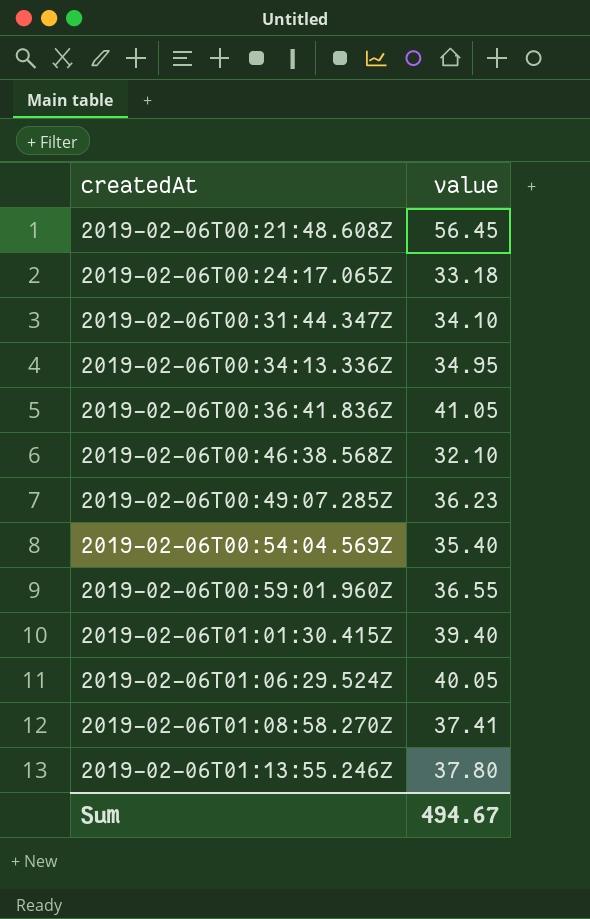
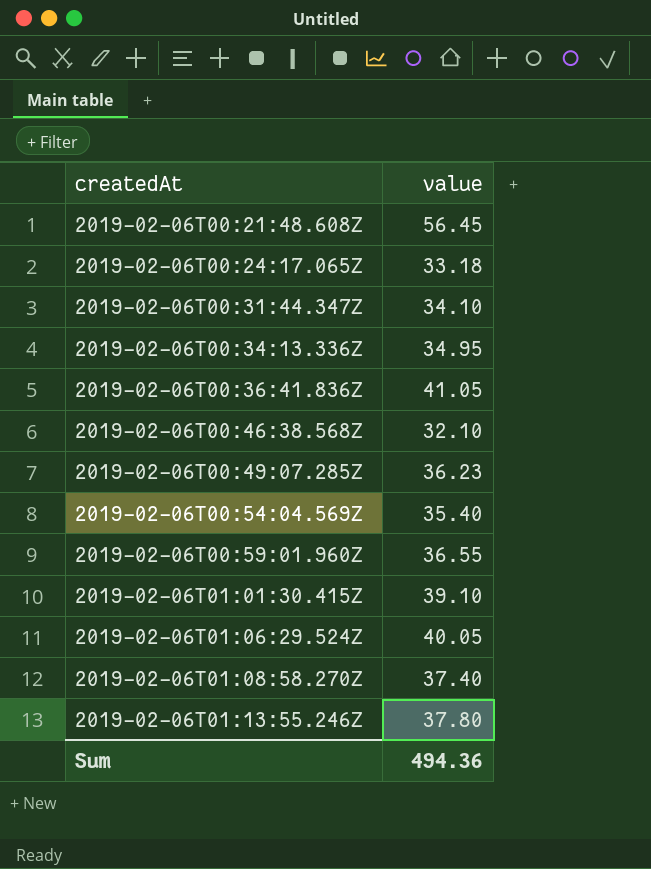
2019-02-06T01:01:30.415Z | value: 39.40 -> 39.10
2019-02-06T01:08:58.270Z | value: 37.41 -> 37.40
Sum | value: 494.67 -> 494.36

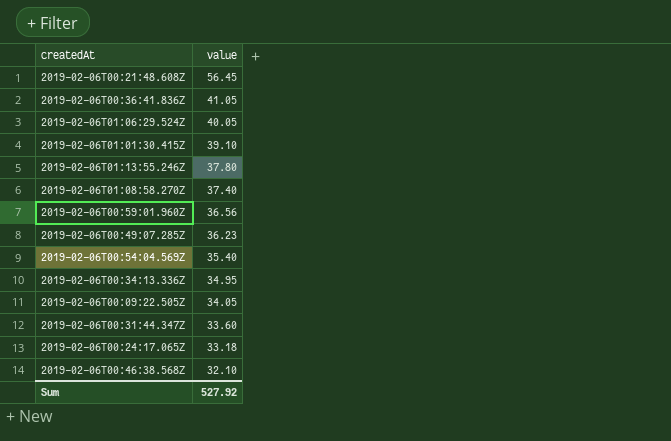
row order: createdAt ascending -> value descending
2019-02-06T00:59:01.960Z | value: 36.55 -> 36.56
row 2019-02-06T00:09:22.505Z: none -> 34.05
2019-02-06T00:31:44.347Z | value: 34.10 -> 33.60
Sum | value: 494.36 -> 527.92

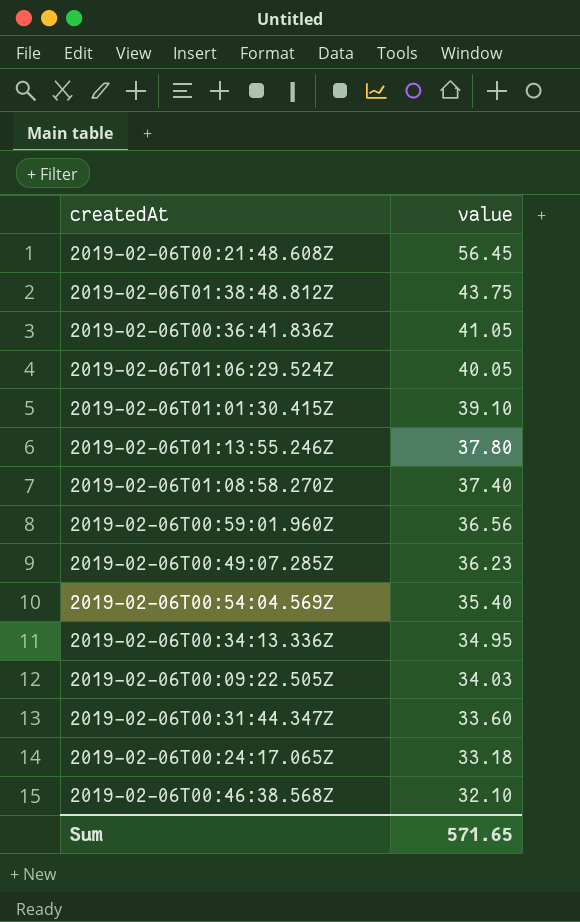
row 2019-02-06T01:38:48.812Z: none -> 43.75
2019-02-06T00:09:22.505Z | value: 34.05 -> 34.03
Sum | value: 527.92 -> 571.65

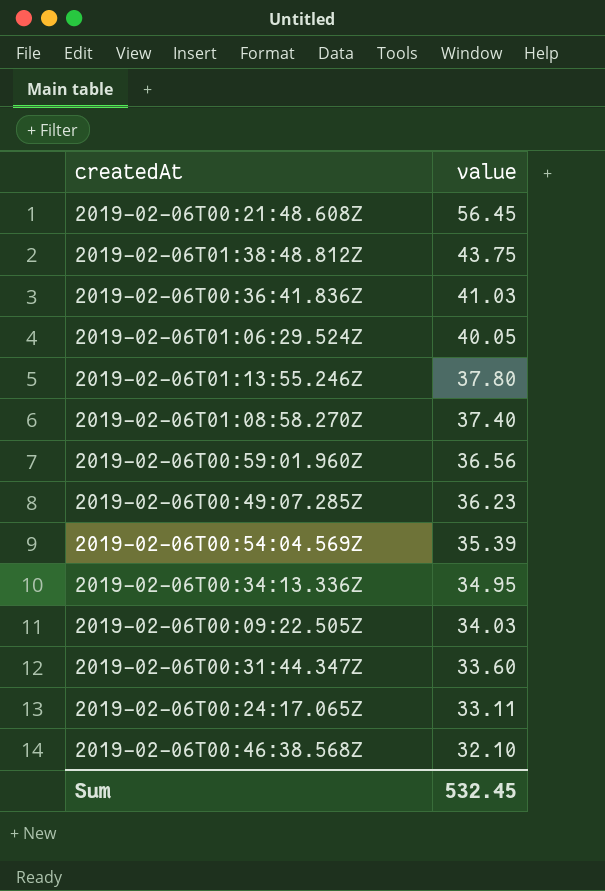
row 2019-02-06T01:01:30.415Z: 39.10 -> none
2019-02-06T00:36:41.836Z | value: 41.05 -> 41.03
2019-02-06T00:54:04.569Z | value: 35.40 -> 35.39
2019-02-06T00:24:17.065Z | value: 33.18 -> 33.11
Sum | value: 571.65 -> 532.45

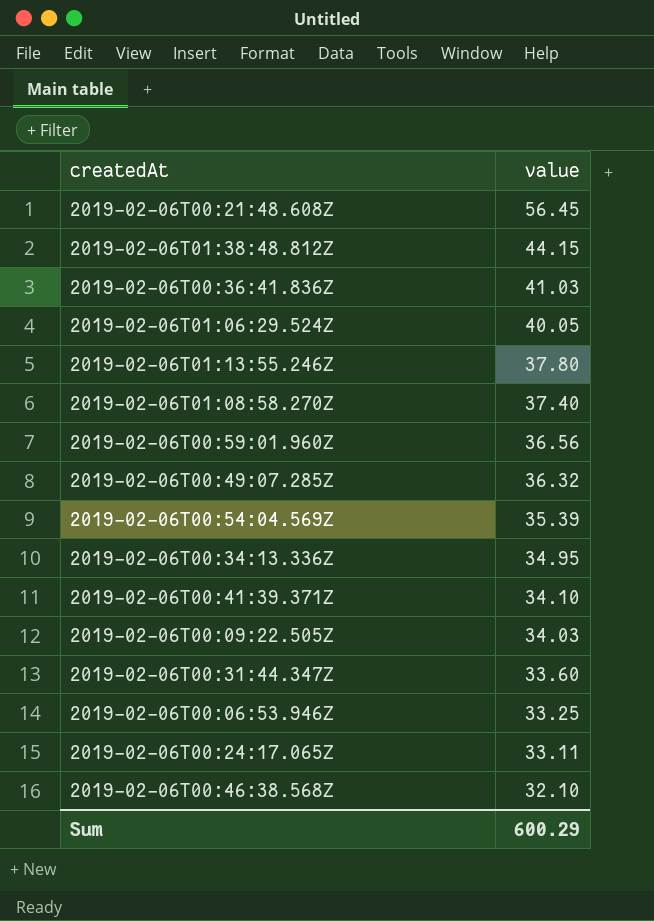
2019-02-06T01:38:48.812Z | value: 43.75 -> 44.15
2019-02-06T00:49:07.285Z | value: 36.23 -> 36.32
row 2019-02-06T00:41:39.371Z: none -> 34.10
row 2019-02-06T00:06:53.946Z: none -> 33.25
Sum | value: 532.45 -> 600.29

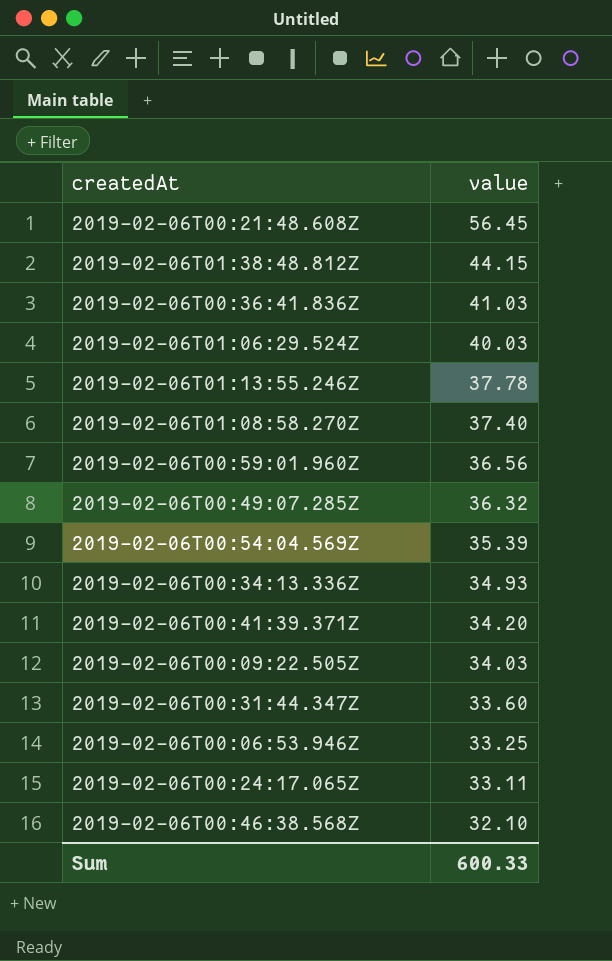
2019-02-06T01:06:29.524Z | value: 40.05 -> 40.03
2019-02-06T01:13:55.246Z | value: 37.80 -> 37.78
2019-02-06T00:34:13.336Z | value: 34.95 -> 34.93
2019-02-06T00:41:39.371Z | value: 34.10 -> 34.20
Sum | value: 600.29 -> 600.33

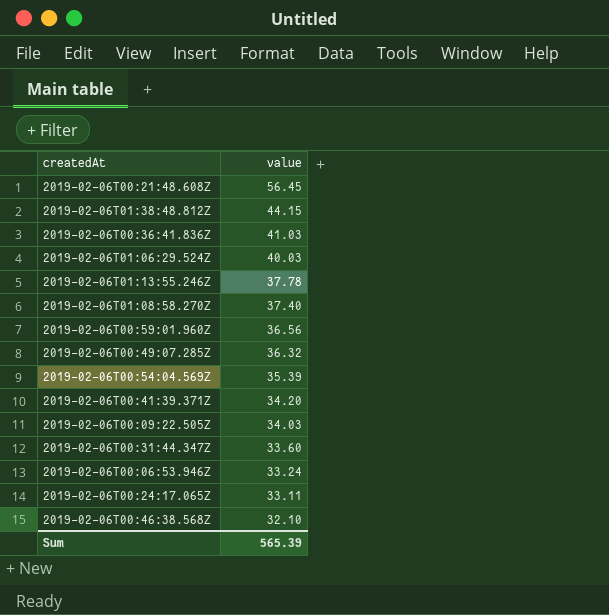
row 2019-02-06T00:34:13.336Z: 34.93 -> none
2019-02-06T00:06:53.946Z | value: 33.25 -> 33.24
Sum | value: 600.33 -> 565.39

